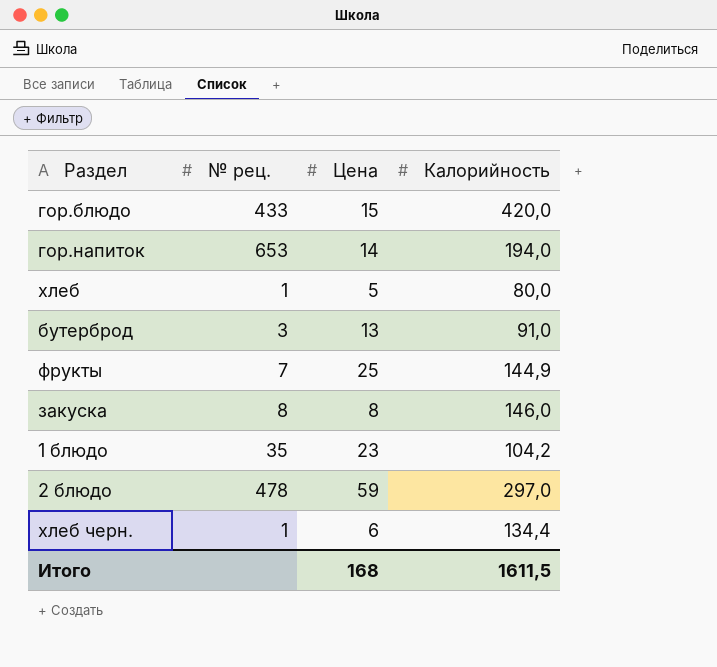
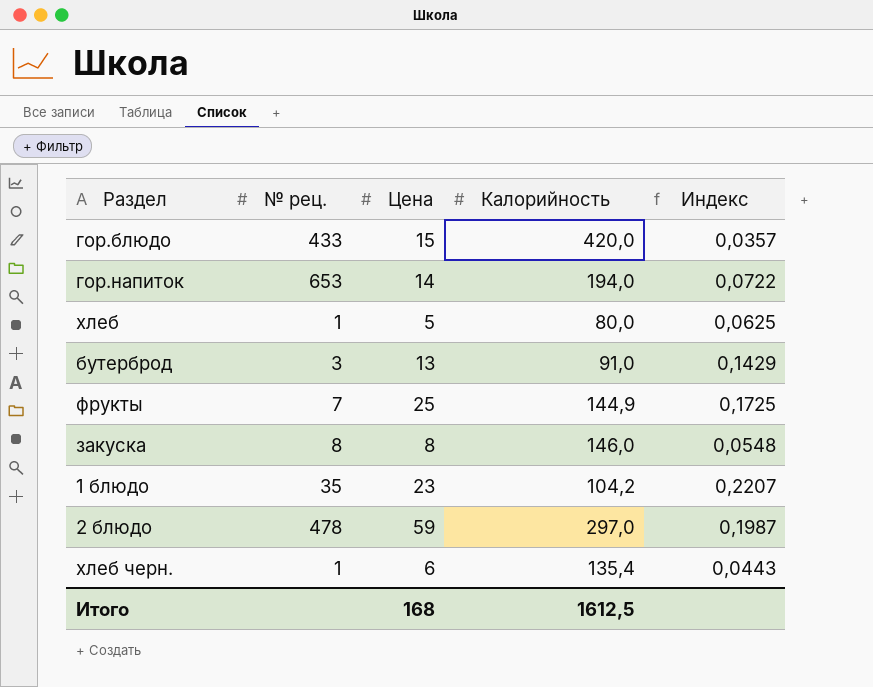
column Индекс | formula: none -> [Цена] / [Калорийность]
хлеб черн. | Калорийность: 134,4 -> 135,4
Итого | Калорийность: 1611,5 -> 1612,5

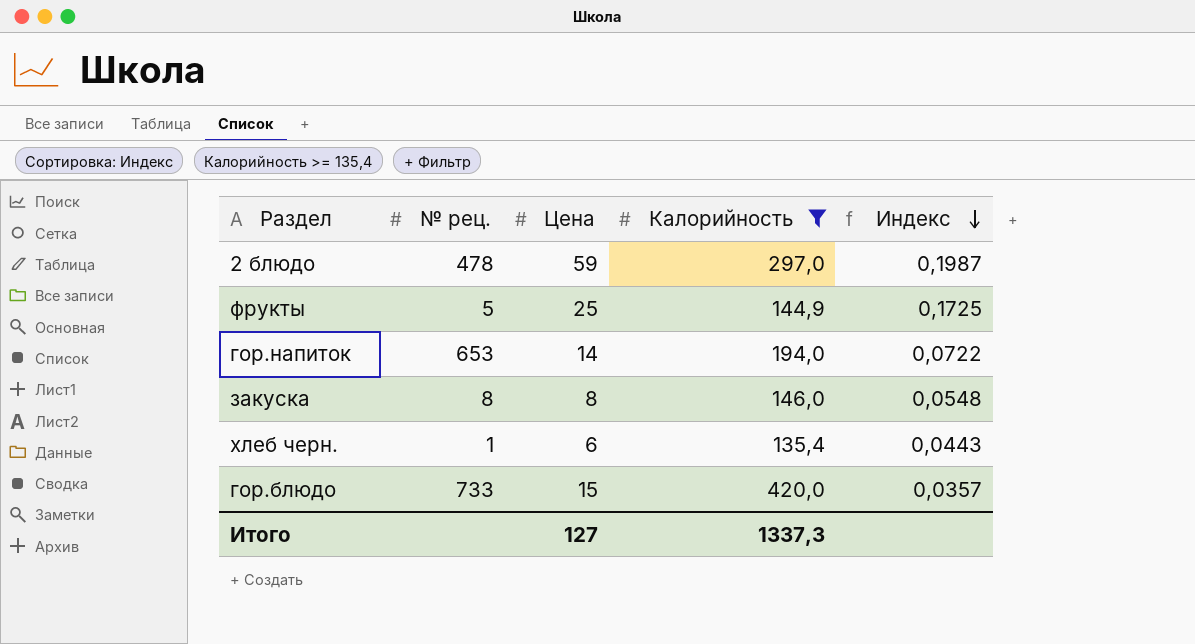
filter: none -> Калорийность >= 135,4
row order: none -> Индекс descending
фрукты | № рец.: 7 -> 5
гор.блюдо | № рец.: 433 -> 733
Итого | Цена: 168 -> 127
Итого | Калорийность: 1612,5 -> 1337,3

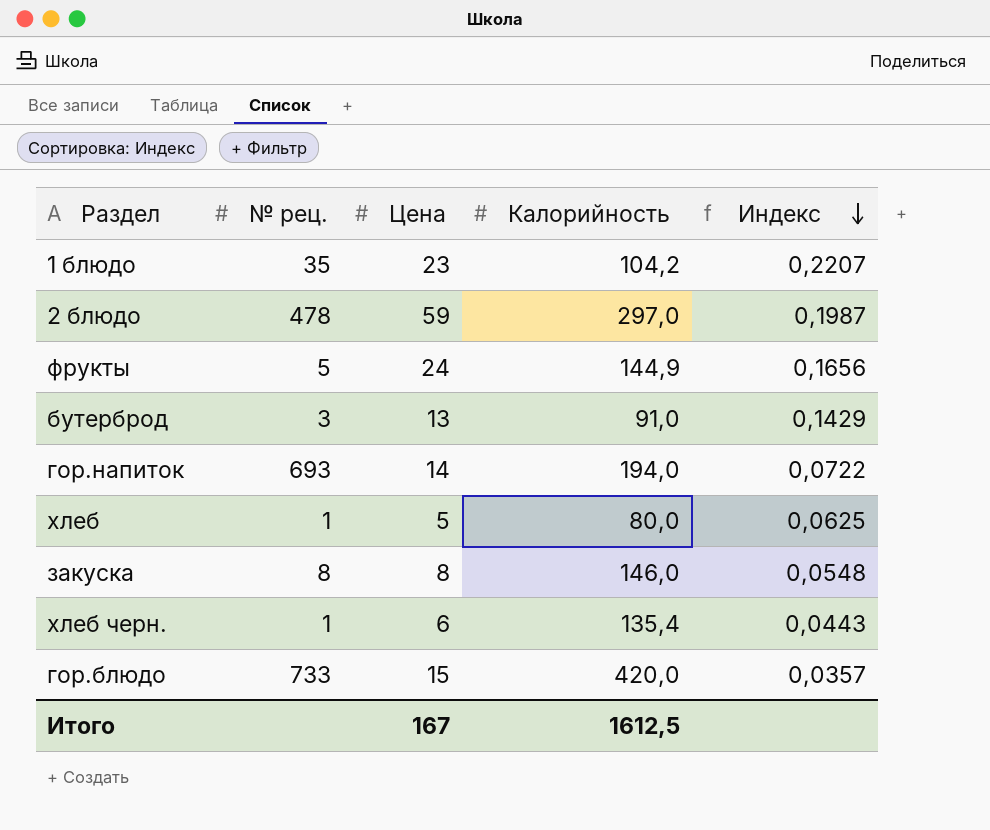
filter: Калорийность >= 135,4 -> none
фрукты | Цена: 25 -> 24
фрукты | Индекс: 0,1725 -> 0,1656
гор.напиток | № рец.: 653 -> 693
Итого | Цена: 127 -> 167
Итого | Калорийность: 1337,3 -> 1612,5

